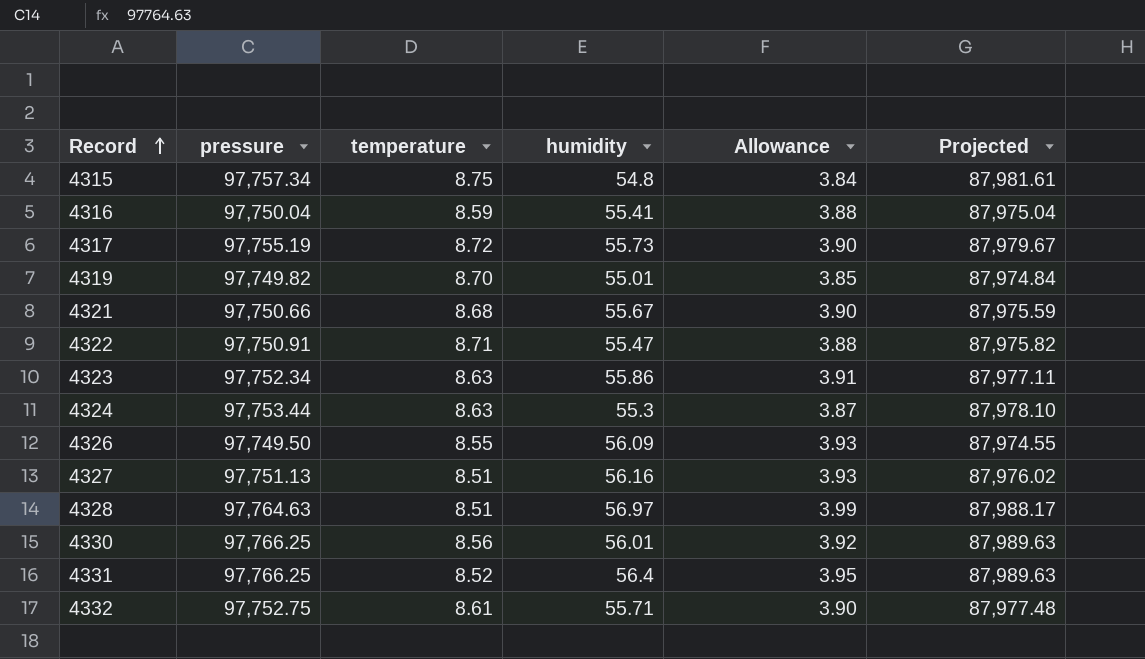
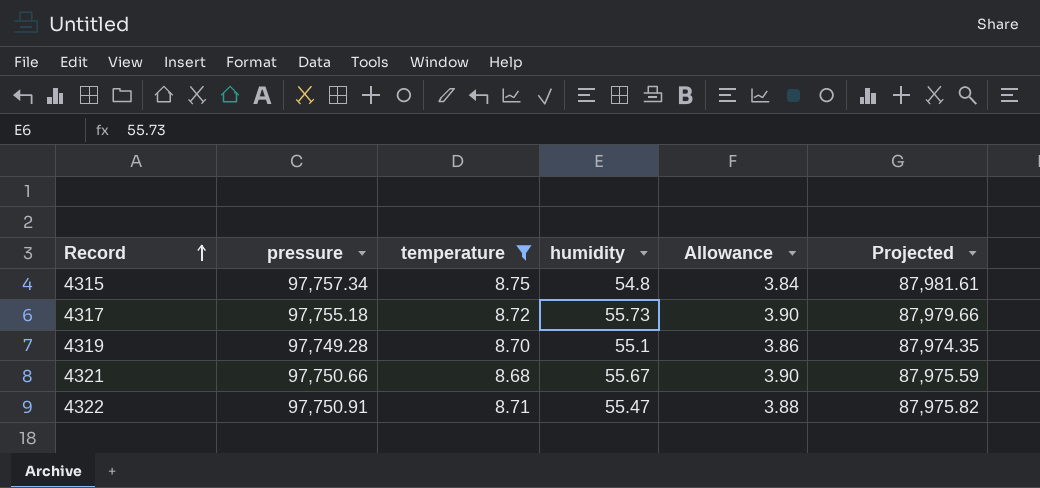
filter: none -> temperature >= 8.68
4317 | pressure: 97,755.19 -> 97,755.18
4317 | Projected: 87,979.67 -> 87,979.66
4319 | pressure: 97,749.82 -> 97,749.28
4319 | humidity: 55.01 -> 55.1
4319 | Allowance: 3.85 -> 3.86
4319 | Projected: 87,974.84 -> 87,974.35

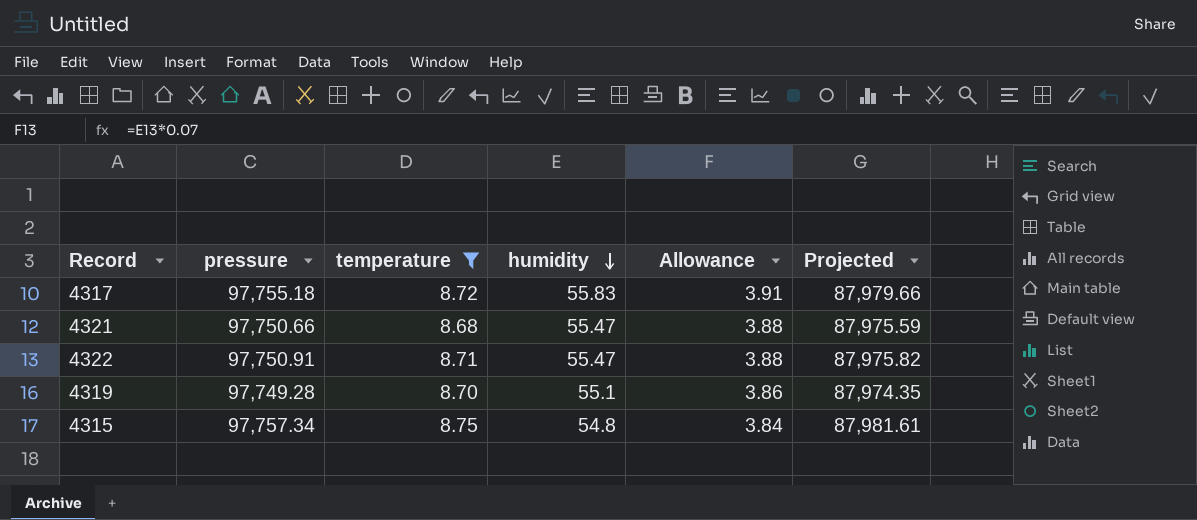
row order: Record ascending -> humidity descending
4317 | humidity: 55.73 -> 55.83
4317 | Allowance: 3.90 -> 3.91
4321 | humidity: 55.67 -> 55.47
4321 | Allowance: 3.90 -> 3.88

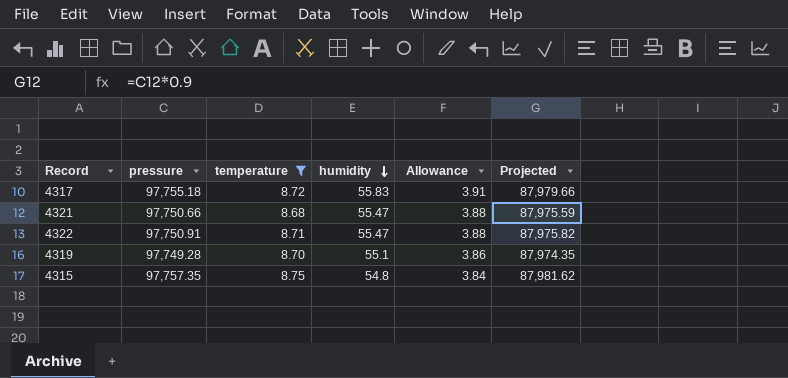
4315 | pressure: 97,757.34 -> 97,757.35
4315 | Projected: 87,981.61 -> 87,981.62

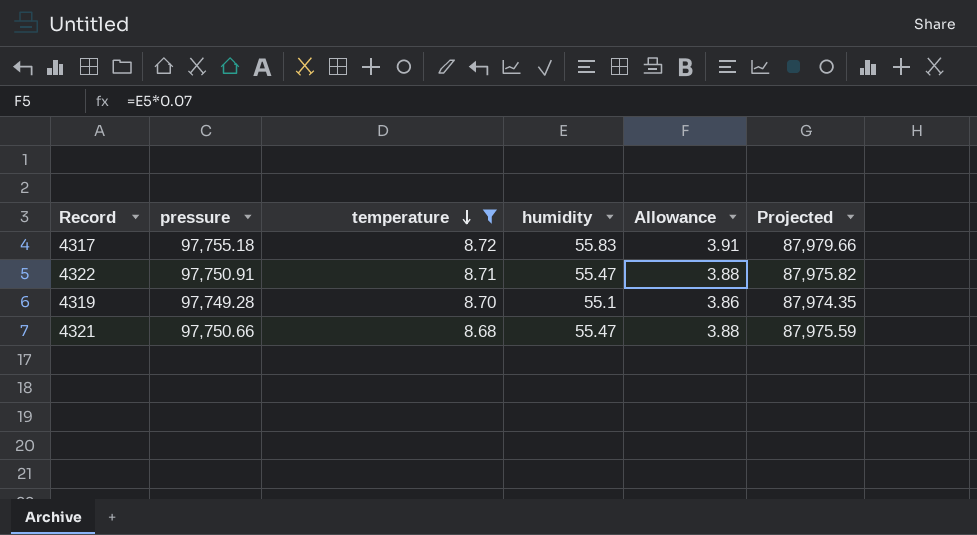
row order: humidity descending -> temperature descending
row 4315: 97,757.35 | 8.75 | 54.8 | 3.84 | 87,981.62 -> none

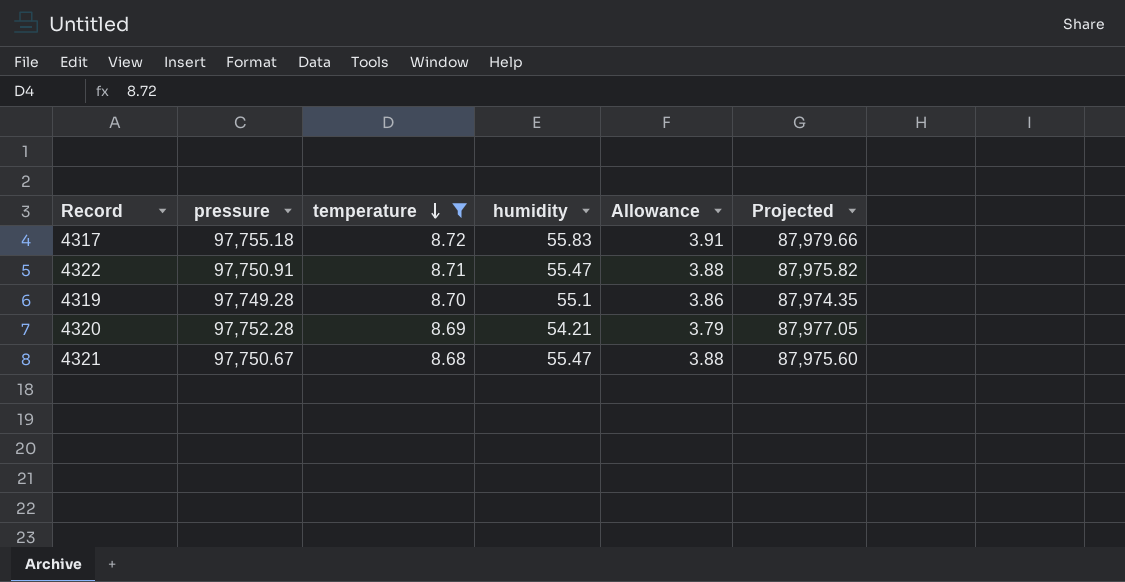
row 4320: none -> 97,752.28 | 8.69 | 54.21 | 3.79 | 87,977.05
4321 | pressure: 97,750.66 -> 97,750.67
4321 | Projected: 87,975.59 -> 87,975.60

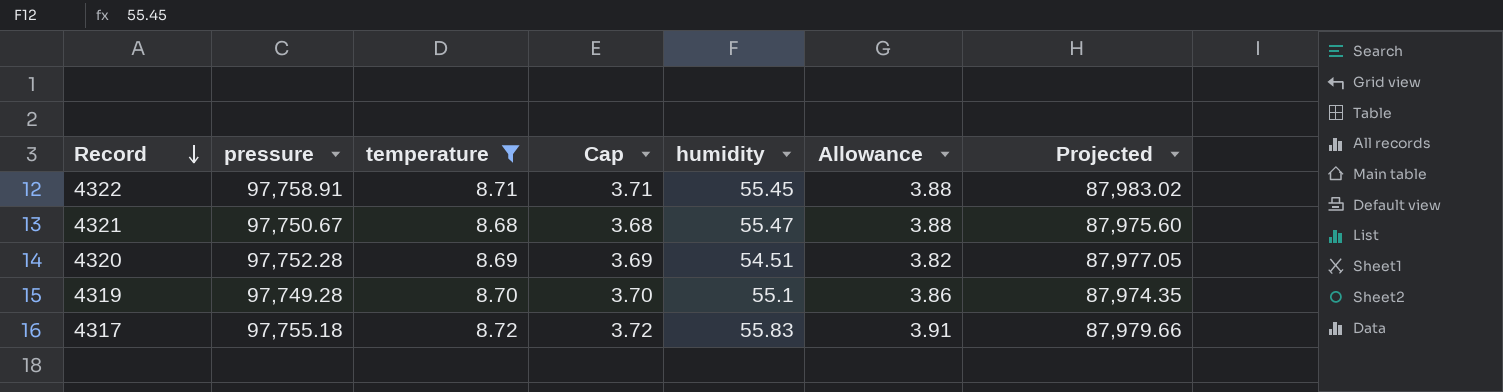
row order: temperature descending -> Record descending
column Cap | formula: none -> [temperature] - 5
4322 | pressure: 97,750.91 -> 97,758.91
4322 | humidity: 55.47 -> 55.45
4322 | Projected: 87,975.82 -> 87,983.02
4320 | humidity: 54.21 -> 54.51
4320 | Allowance: 3.79 -> 3.82

